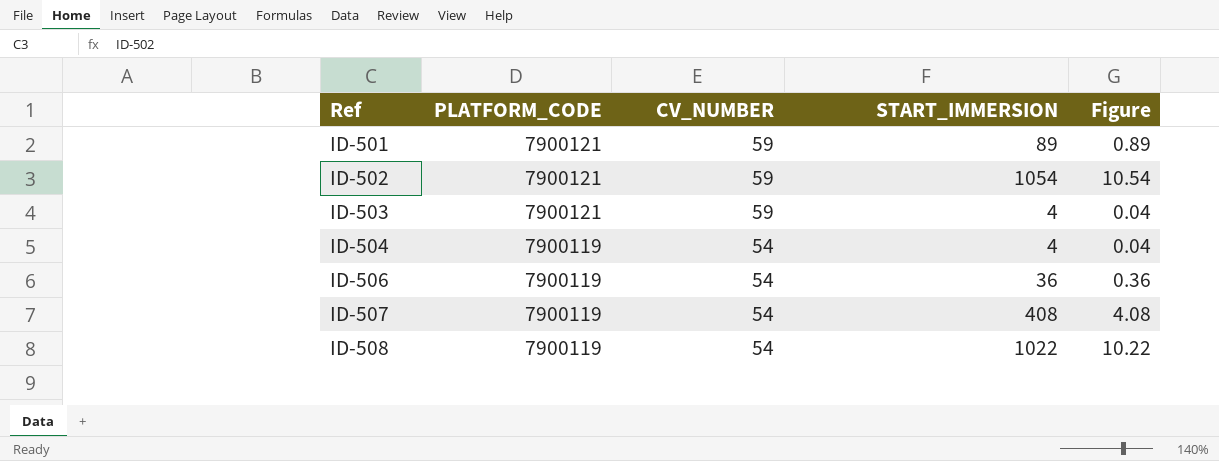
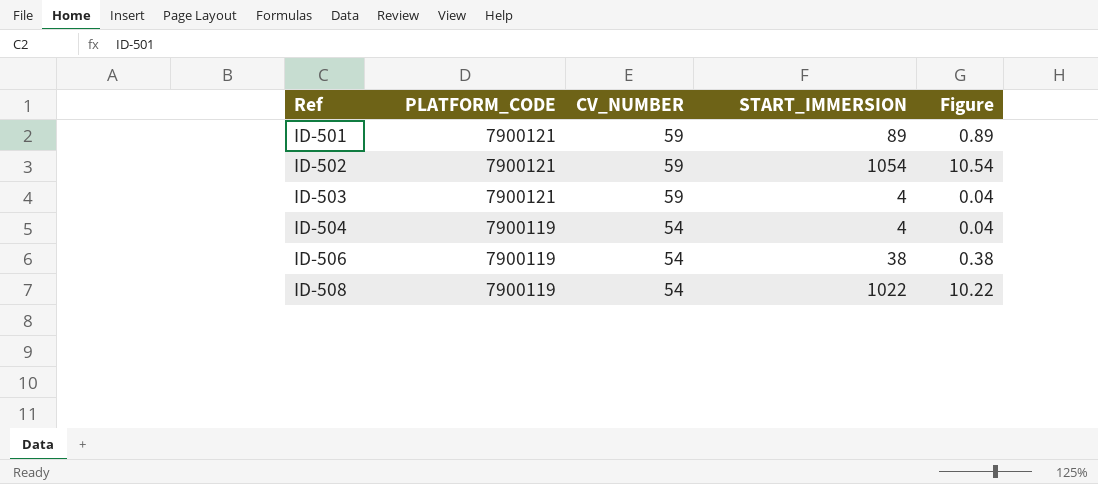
row ID-507: 7900119 | 54 | 408 | 4.08 -> none
ID-506 | START_IMMERSION: 36 -> 38
ID-506 | Figure: 0.36 -> 0.38

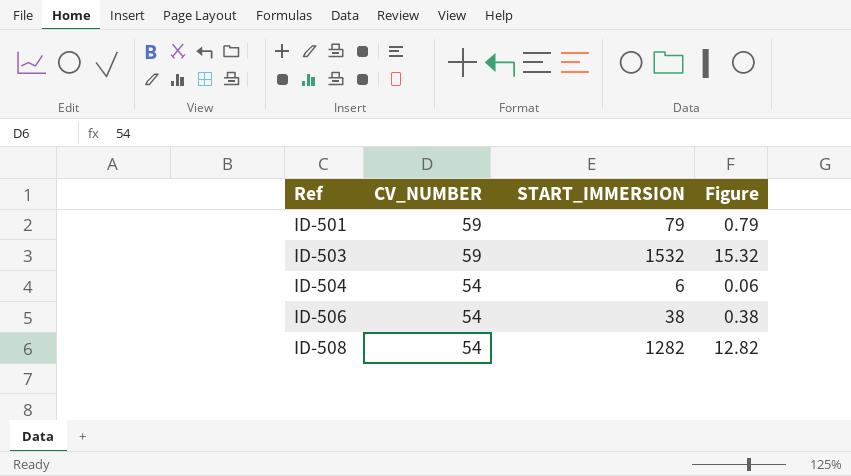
column PLATFORM_CODE | position: 2 -> none
row ID-502: 7900121 | 59 | 1054 | 10.54 -> none
ID-501 | START_IMMERSION: 89 -> 79
ID-501 | Figure: 0.89 -> 0.79
ID-503 | START_IMMERSION: 4 -> 1532
ID-503 | Figure: 0.04 -> 15.32
ID-504 | START_IMMERSION: 4 -> 6
ID-504 | Figure: 0.04 -> 0.06
ID-508 | START_IMMERSION: 1022 -> 1282
ID-508 | Figure: 10.22 -> 12.82

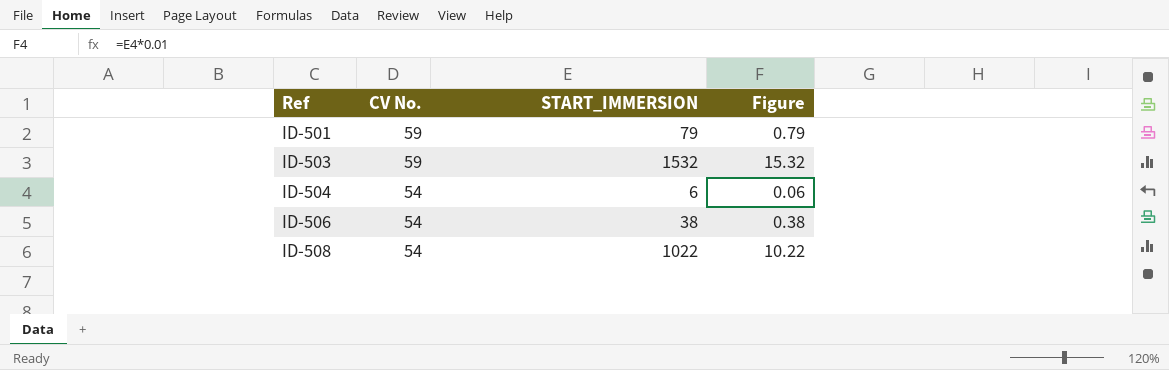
column name: CV_NUMBER -> CV No.
ID-508 | START_IMMERSION: 1282 -> 1022
ID-508 | Figure: 12.82 -> 10.22

